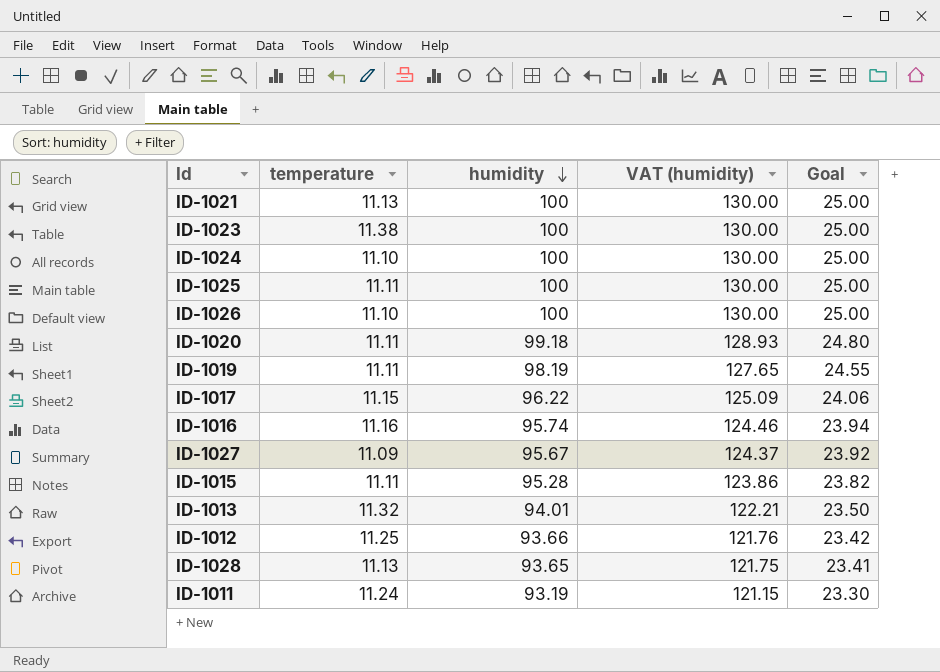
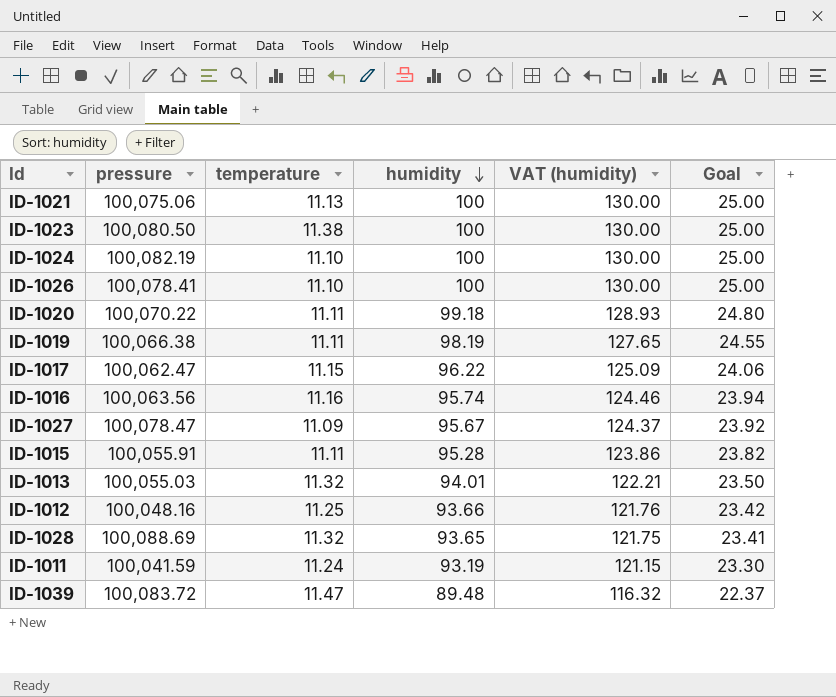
column pressure | position: none -> 2
row ID-1025: 11.11 | 100 | 130.00 | 25.00 -> none
ID-1028 | temperature: 11.13 -> 11.32
row ID-1039: none -> 100,083.72 | 11.47 | 89.48 | 116.32 | 22.37

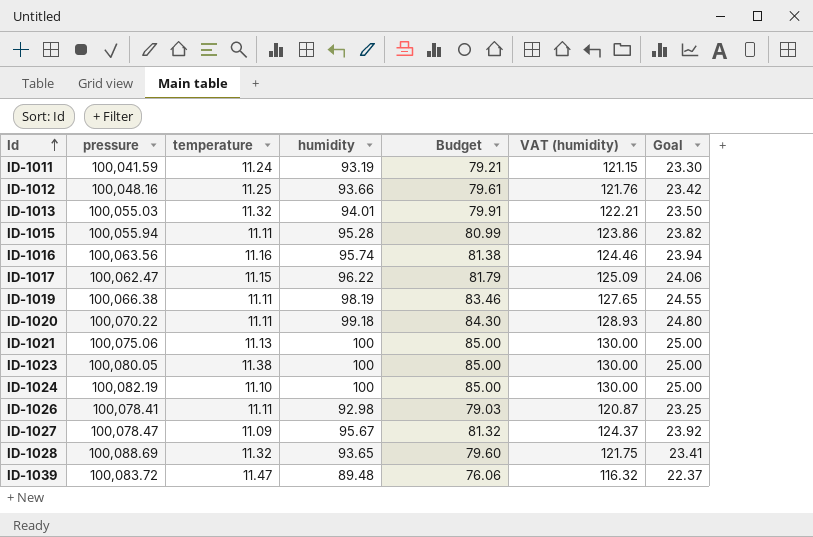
row order: humidity descending -> Id ascending
column Budget | formula: none -> [humidity] * 0.85
ID-1015 | pressure: 100,055.91 -> 100,055.94
ID-1023 | pressure: 100,080.50 -> 100,080.05
ID-1026 | temperature: 11.10 -> 11.11
ID-1026 | humidity: 100 -> 92.98
ID-1026 | VAT (humidity): 130.00 -> 120.87
ID-1026 | Goal: 25.00 -> 23.25

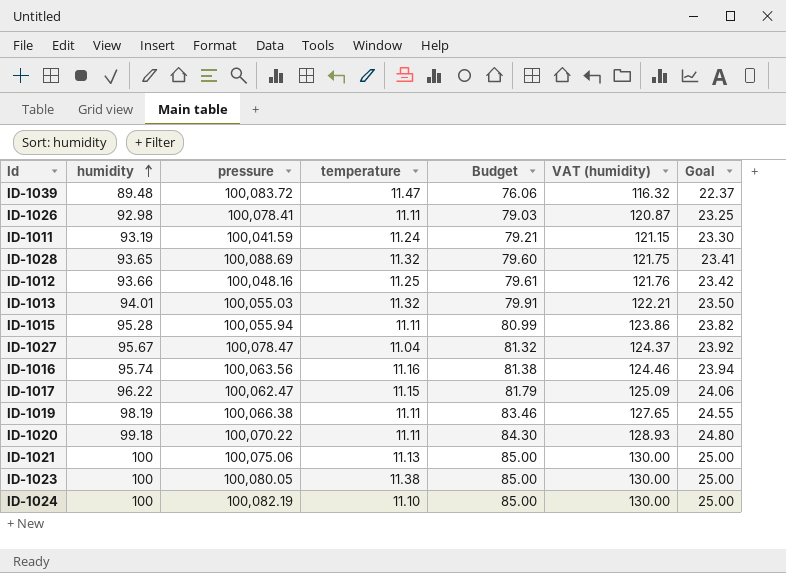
row order: Id ascending -> humidity ascending
column humidity | position: 4 -> 2
ID-1027 | temperature: 11.09 -> 11.04

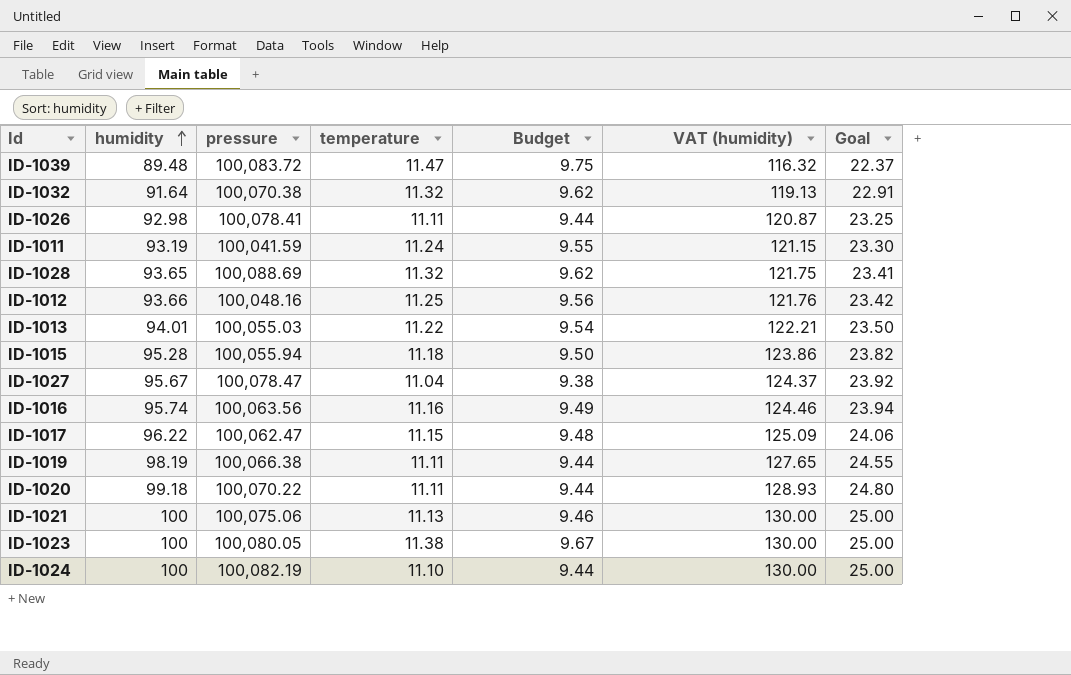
column Budget | formula: [humidity] * 0.85 -> [temperature] * 0.85
row ID-1032: none -> 91.64 | 100,070.38 | 11.32 | 9.62 | 119.13 | 22.91
ID-1013 | temperature: 11.32 -> 11.22
ID-1015 | temperature: 11.11 -> 11.18

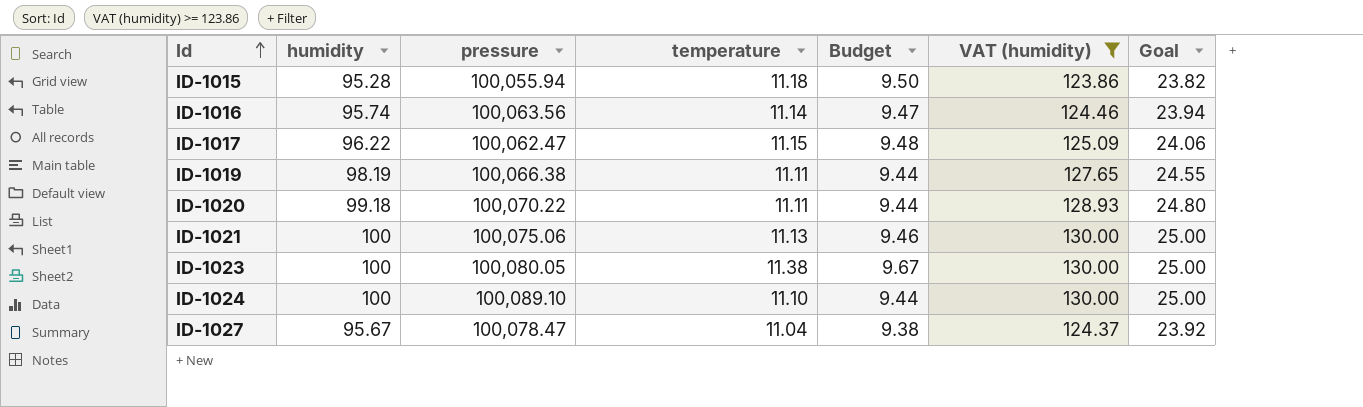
filter: none -> VAT (humidity) >= 123.86
row order: humidity ascending -> Id ascending
ID-1016 | temperature: 11.16 -> 11.14
ID-1016 | Budget: 9.49 -> 9.47
ID-1024 | pressure: 100,082.19 -> 100,089.10

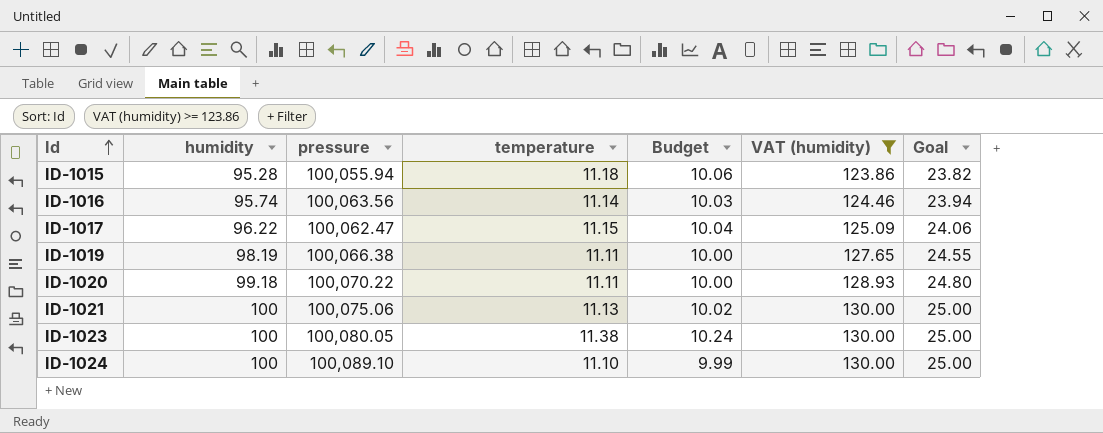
column Budget | formula: [temperature] * 0.85 -> [temperature] * 0.9
row ID-1027: 95.67 | 100,078.47 | 11.04 | 9.38 | 124.37 | 23.92 -> none

